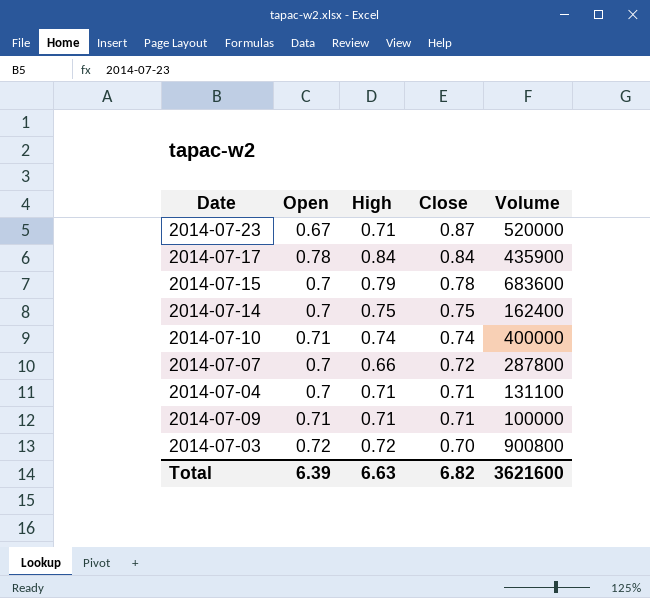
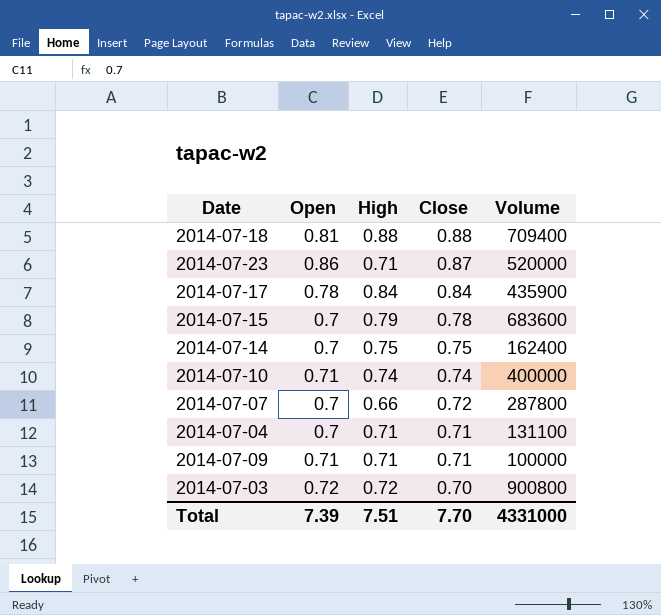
row 2014-07-18: none -> 0.81 | 0.88 | 0.88 | 709400
2014-07-23 | Open: 0.67 -> 0.86
Total | Open: 6.39 -> 7.39
Total | High: 6.63 -> 7.51
Total | Close: 6.82 -> 7.70
Total | Volume: 3621600 -> 4331000

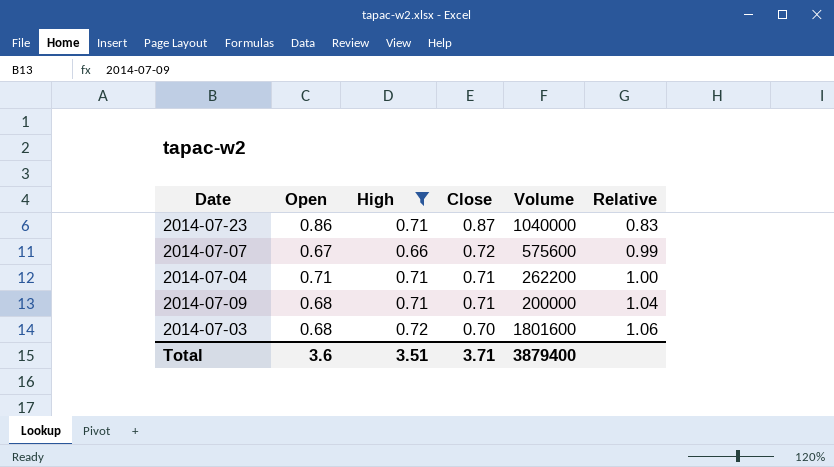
filter: none -> High <= 0.72
column Relative | formula: none -> [High] / [Open]
2014-07-23 | Volume: 520000 -> 1040000
2014-07-07 | Open: 0.7 -> 0.67
2014-07-07 | Volume: 287800 -> 575600
2014-07-04 | Open: 0.7 -> 0.71
2014-07-04 | Volume: 131100 -> 262200
2014-07-09 | Open: 0.71 -> 0.68
2014-07-09 | Volume: 100000 -> 200000
2014-07-03 | Open: 0.72 -> 0.68
2014-07-03 | Volume: 900800 -> 1801600
Total | Open: 7.39 -> 3.6
Total | High: 7.51 -> 3.51
Total | Close: 7.70 -> 3.71
Total | Volume: 4331000 -> 3879400

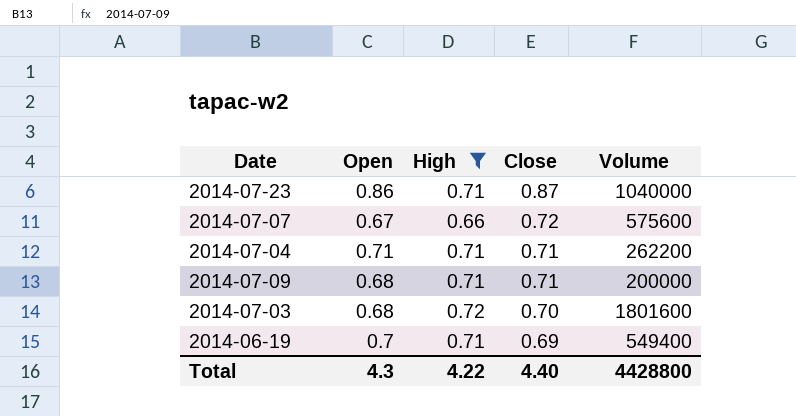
column Relative | formula: [High] / [Open] -> none
row 2014-06-19: none -> 0.7 | 0.71 | 0.69 | 549400
Total | Open: 3.6 -> 4.3
Total | High: 3.51 -> 4.22
Total | Close: 3.71 -> 4.40
Total | Volume: 3879400 -> 4428800

